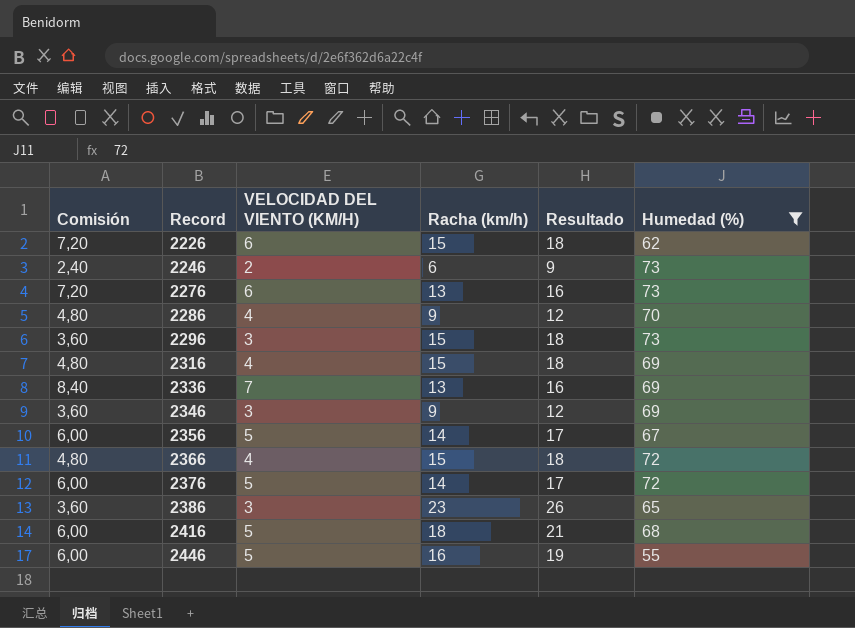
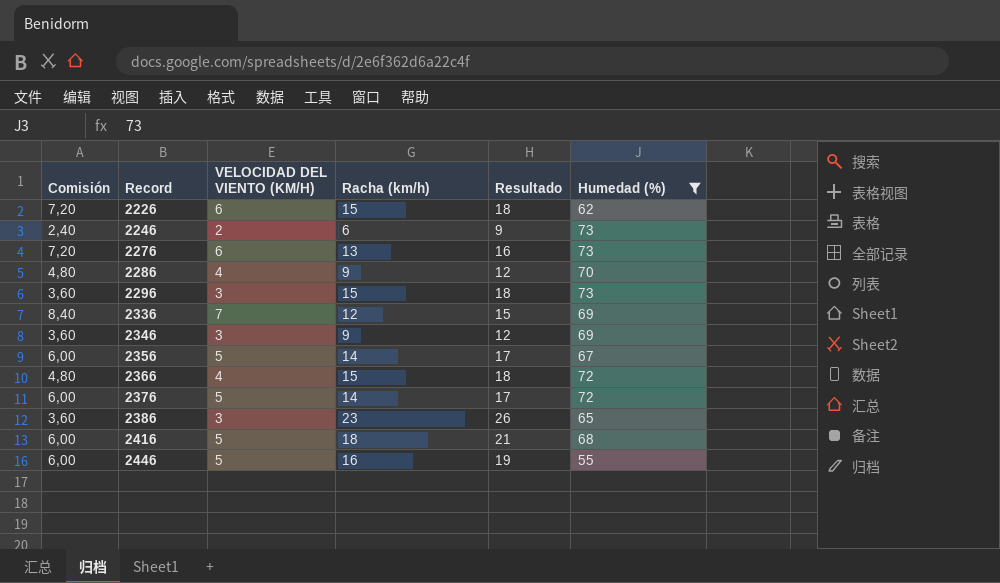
row 2316: 4,80 | 4 | 15 | 18 | 69 -> none
2336 | Racha (km/h): 13 -> 12
2336 | Resultado: 16 -> 15

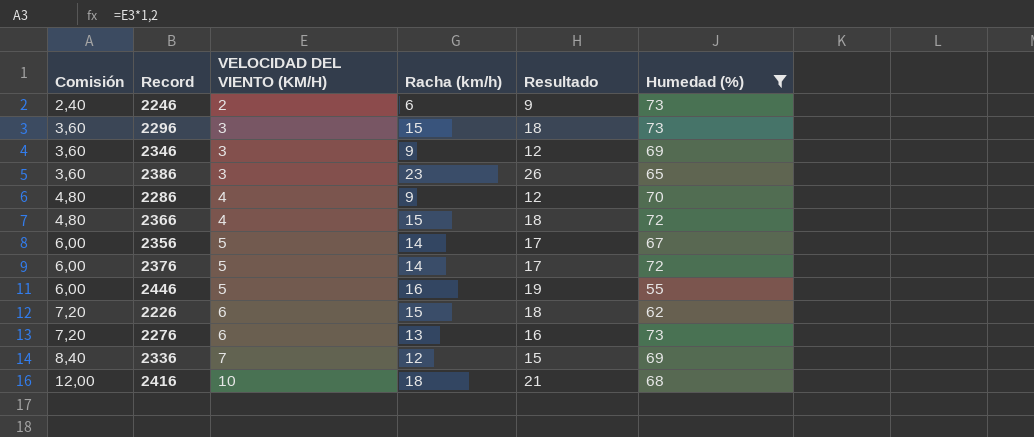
row order: Record ascending -> Comisión ascending
2416 | Comisión: 6,00 -> 12,00
2416 | VELOCIDAD DEL VIENTO (KM/H): 5 -> 10

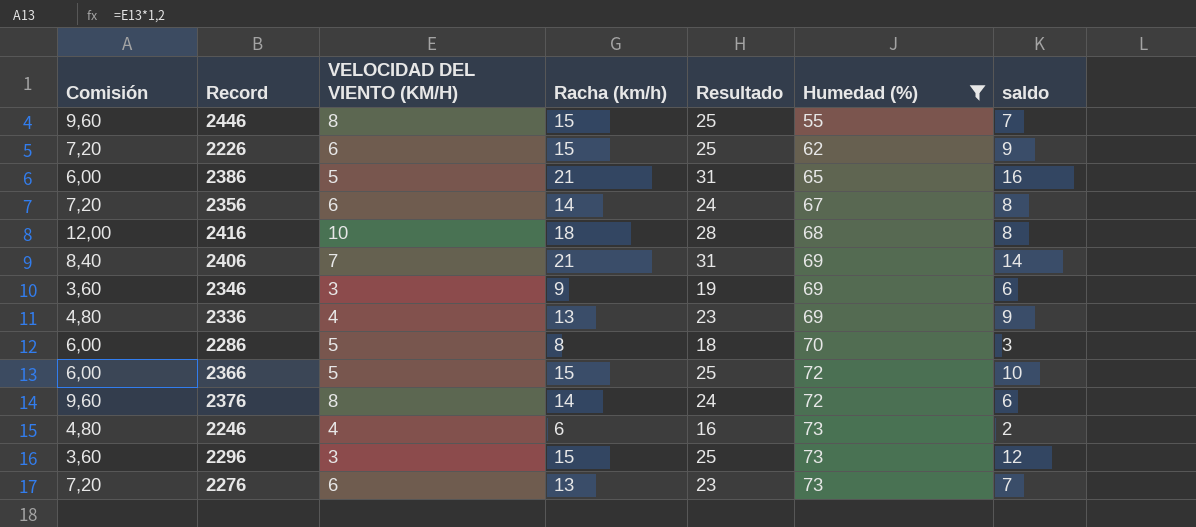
row order: Comisión ascending -> Humedad (%) ascending
column Resultado | formula: [Racha (km/h)] + 3 -> [Racha (km/h)] + 10
column saldo | formula: none -> [Racha (km/h)] - [VELOCIDAD DEL VIENTO (KM/H)]
2446 | Comisión: 6,00 -> 9,60
2446 | VELOCIDAD DEL VIENTO (KM/H): 5 -> 8
2446 | Racha (km/h): 16 -> 15
2386 | Comisión: 3,60 -> 6,00
2386 | VELOCIDAD DEL VIENTO (KM/H): 3 -> 5
2386 | Racha (km/h): 23 -> 21
2356 | Comisión: 6,00 -> 7,20
2356 | VELOCIDAD DEL VIENTO (KM/H): 5 -> 6
row 2406: none -> 8,40 | 7 | 21 | 31 | 69 | 14
2336 | Comisión: 8,40 -> 4,80
2336 | VELOCIDAD DEL VIENTO (KM/H): 7 -> 4
2336 | Racha (km/h): 12 -> 13
2286 | Comisión: 4,80 -> 6,00
2286 | VELOCIDAD DEL VIENTO (KM/H): 4 -> 5
2286 | Racha (km/h): 9 -> 8
2366 | Comisión: 4,80 -> 6,00
2366 | VELOCIDAD DEL VIENTO (KM/H): 4 -> 5
2376 | Comisión: 6,00 -> 9,60
2376 | VELOCIDAD DEL VIENTO (KM/H): 5 -> 8
2246 | Comisión: 2,40 -> 4,80
2246 | VELOCIDAD DEL VIENTO (KM/H): 2 -> 4

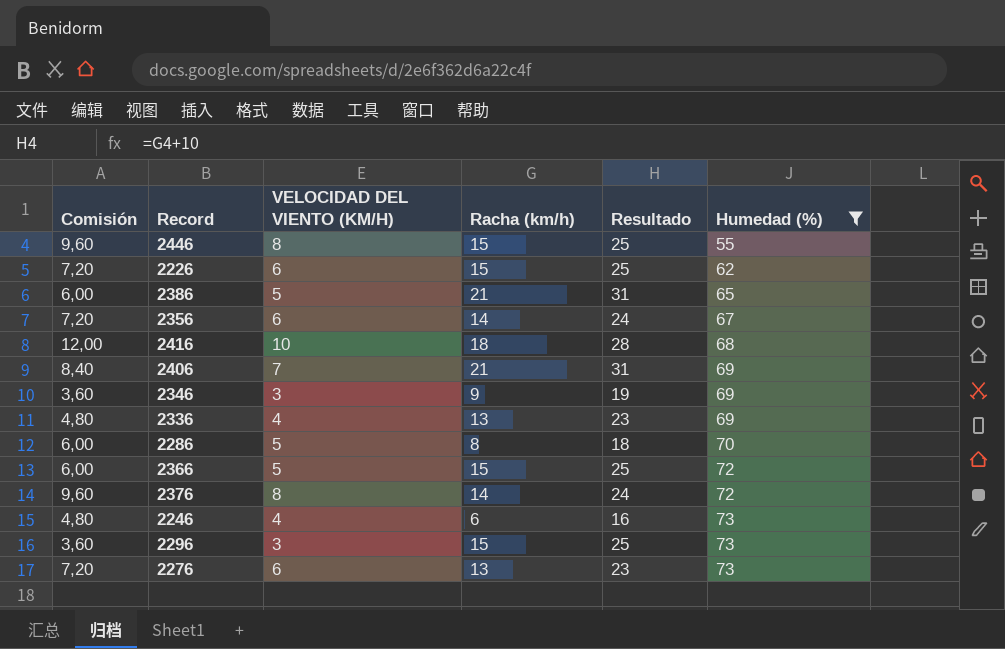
column saldo | formula: [Racha (km/h)] - [VELOCIDAD DEL VIENTO (KM/H)] -> none

